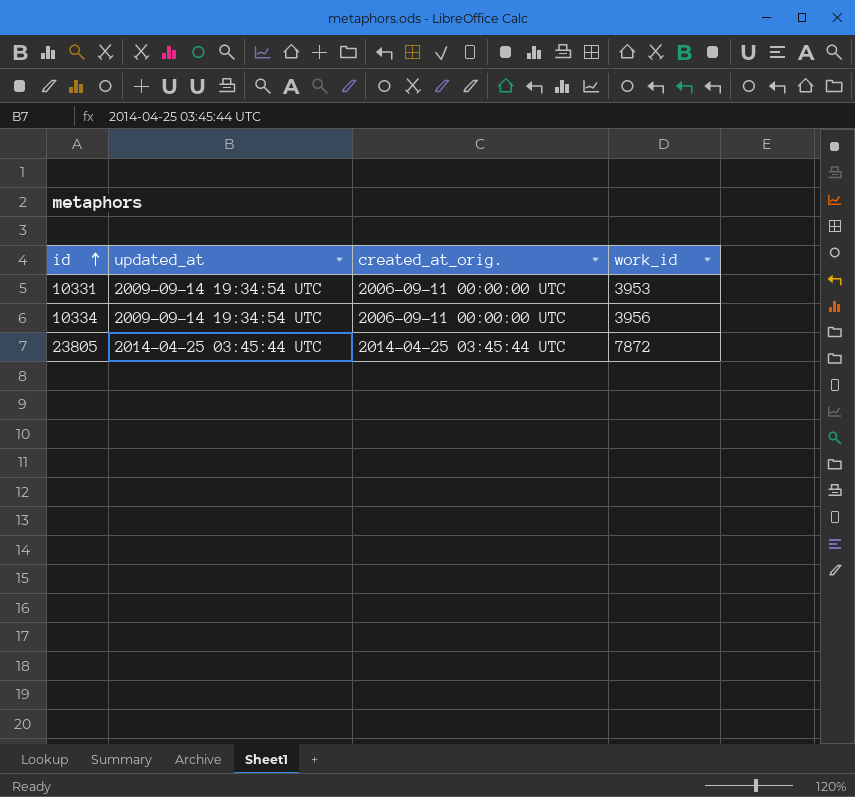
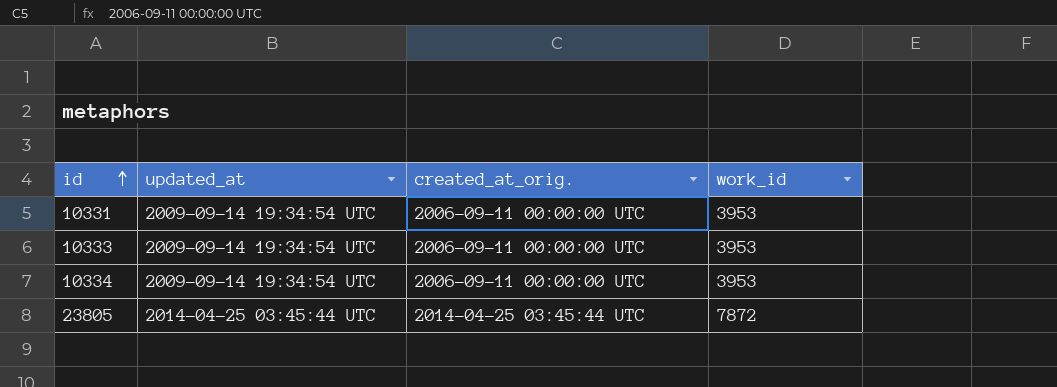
row 10333: none -> 2009-09-14 19:34:54 UTC | 2006-09-11 00:00:00 UTC | 3953
10334 | work_id: 3956 -> 3953

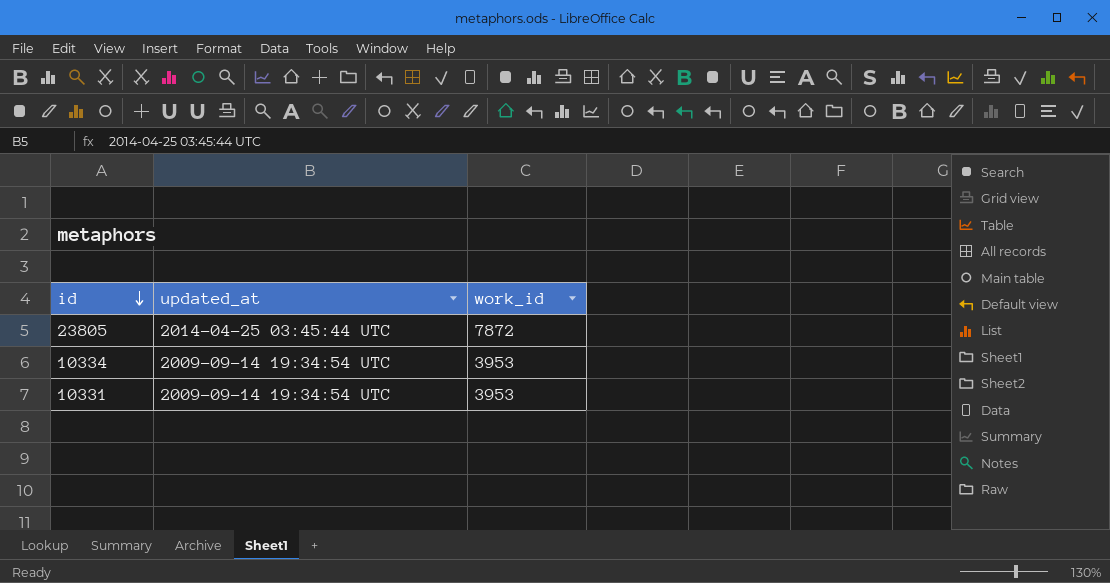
row order: id ascending -> id descending
column created_at_orig. | position: 3 -> none
row 10333: 2009-09-14 19:34:54 UTC | 2006-09-11 00:00:00 UTC | 3953 -> none

